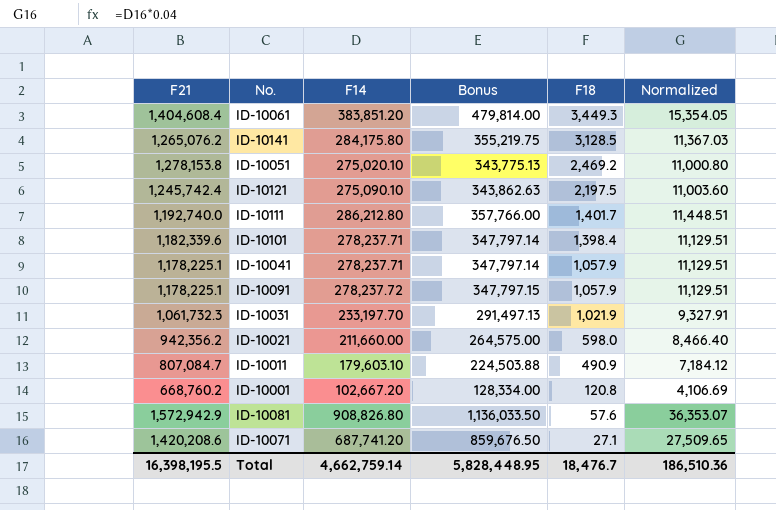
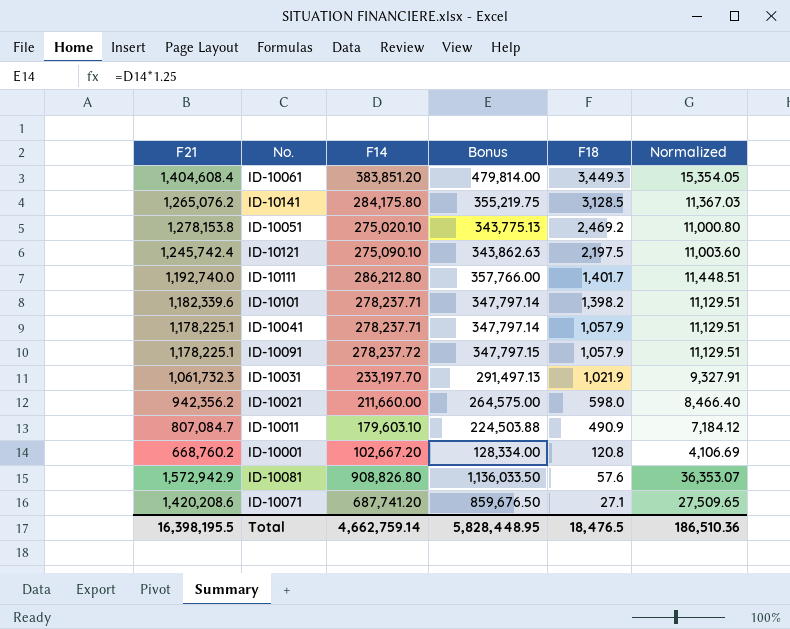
ID-10101 | F18: 1,398.4 -> 1,398.2
Total | F18: 18,476.7 -> 18,476.5

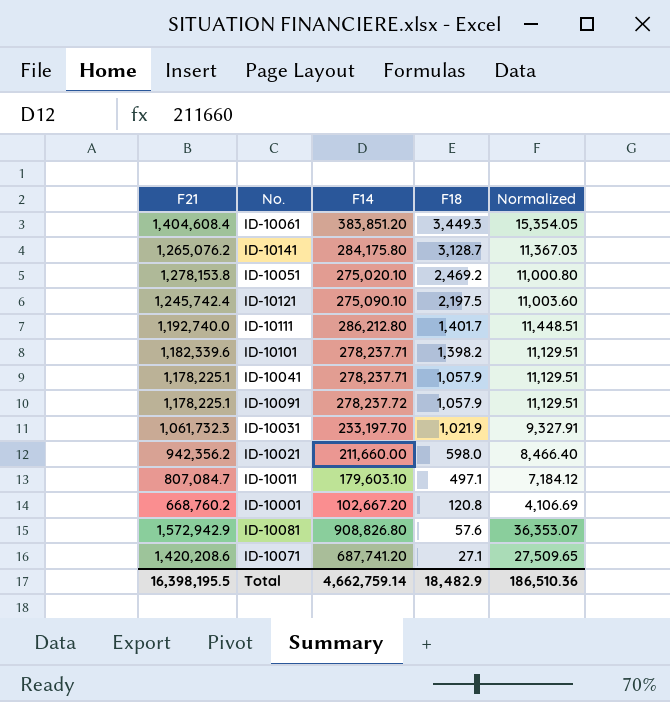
column Bonus | formula: [F14] * 1.25 -> none
ID-10141 | F18: 3,128.5 -> 3,128.7
ID-10011 | F18: 490.9 -> 497.1
Total | F18: 18,476.5 -> 18,482.9

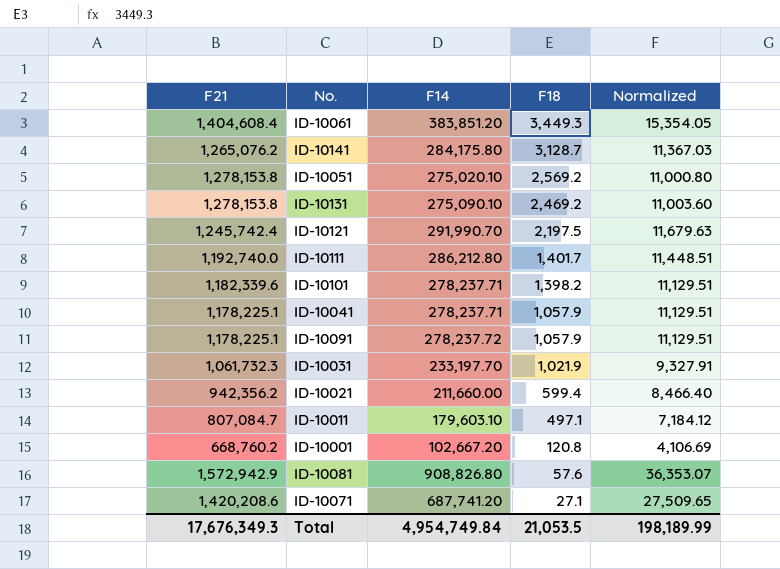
ID-10051 | F18: 2,469.2 -> 2,569.2
row ID-10131: none -> 1,278,153.8 | 275,090.10 | 2,469.2 | 11,003.60
ID-10121 | F14: 275,090.10 -> 291,990.70
ID-10121 | Normalized: 11,003.60 -> 11,679.63
ID-10021 | F18: 598.0 -> 599.4
Total | F21: 16,398,195.5 -> 17,676,349.3
Total | F14: 4,662,759.14 -> 4,954,749.84
Total | F18: 18,482.9 -> 21,053.5
Total | Normalized: 186,510.36 -> 198,189.99

